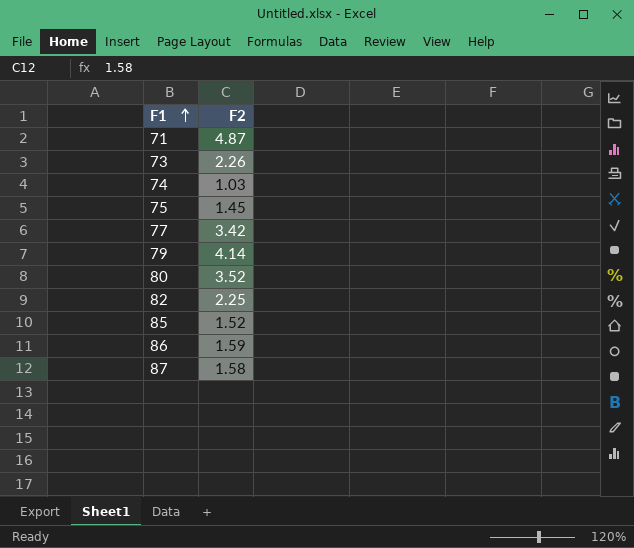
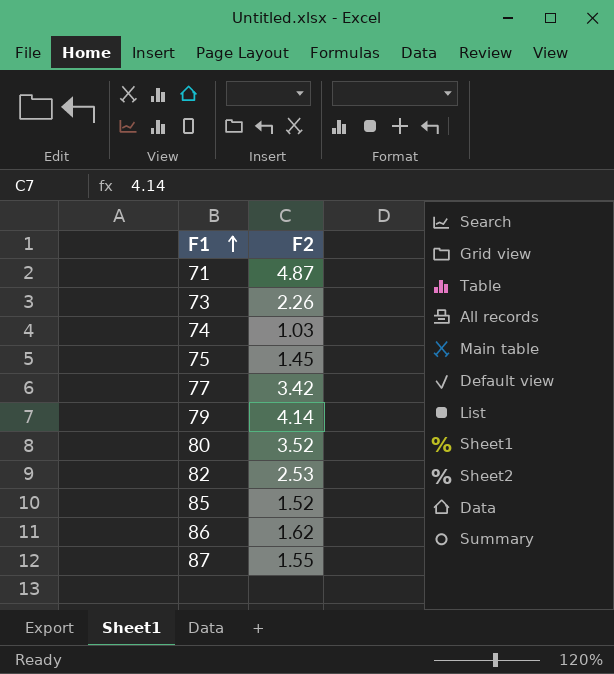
82 | F2: 2.25 -> 2.53
86 | F2: 1.59 -> 1.62
87 | F2: 1.58 -> 1.55

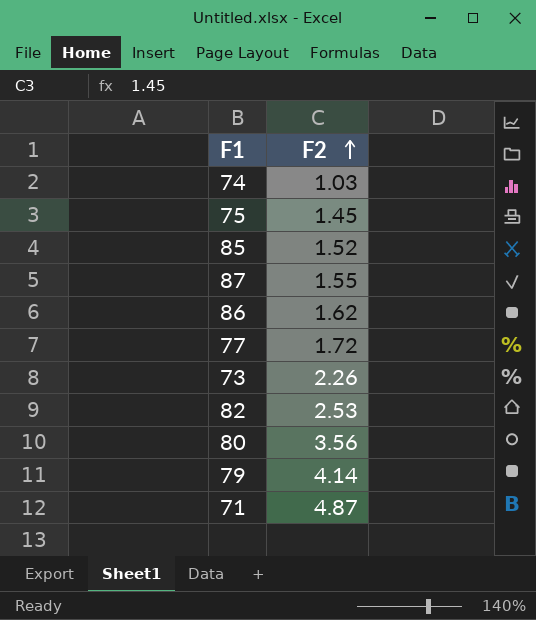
row order: F1 ascending -> F2 ascending
77 | F2: 3.42 -> 1.72
80 | F2: 3.52 -> 3.56

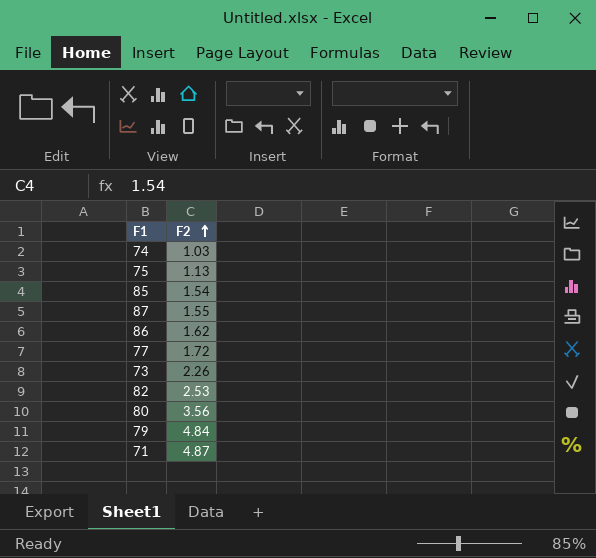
75 | F2: 1.45 -> 1.13
85 | F2: 1.52 -> 1.54
79 | F2: 4.14 -> 4.84

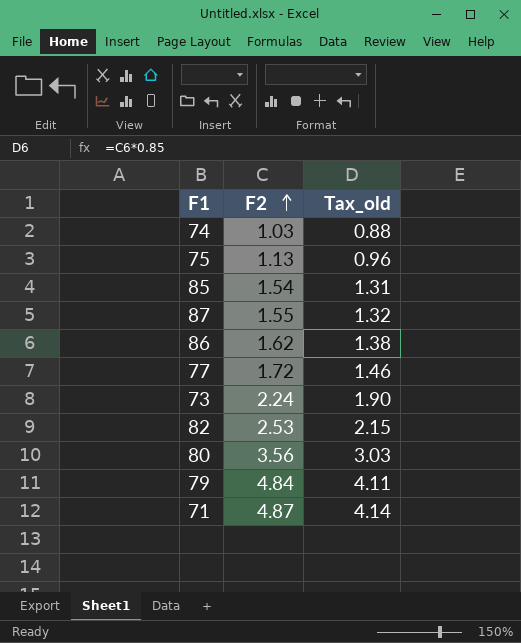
column Tax_old | formula: none -> [F2] * 0.85
73 | F2: 2.26 -> 2.24

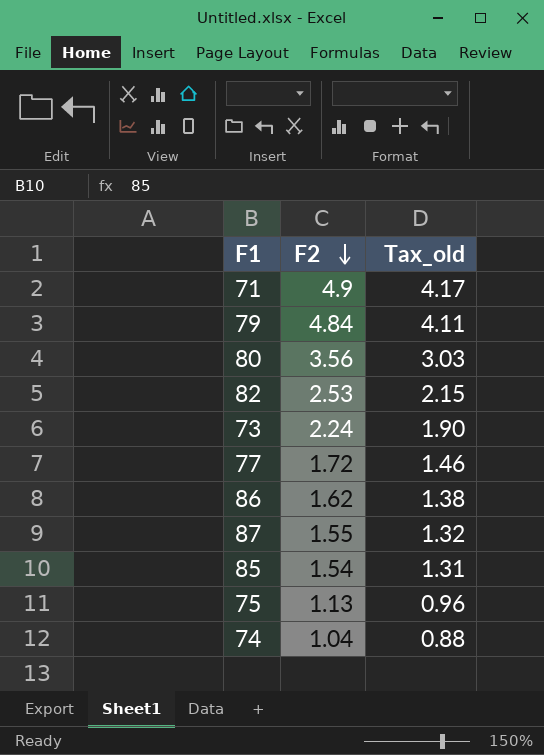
row order: F2 ascending -> F2 descending
71 | F2: 4.87 -> 4.9
71 | Tax_old: 4.14 -> 4.17
74 | F2: 1.03 -> 1.04

